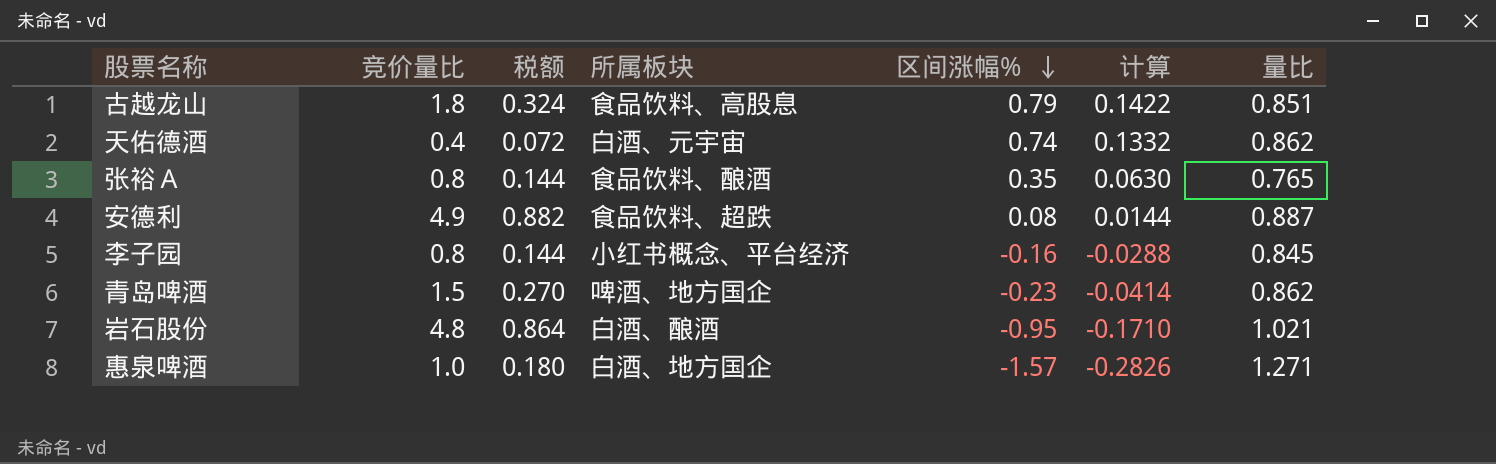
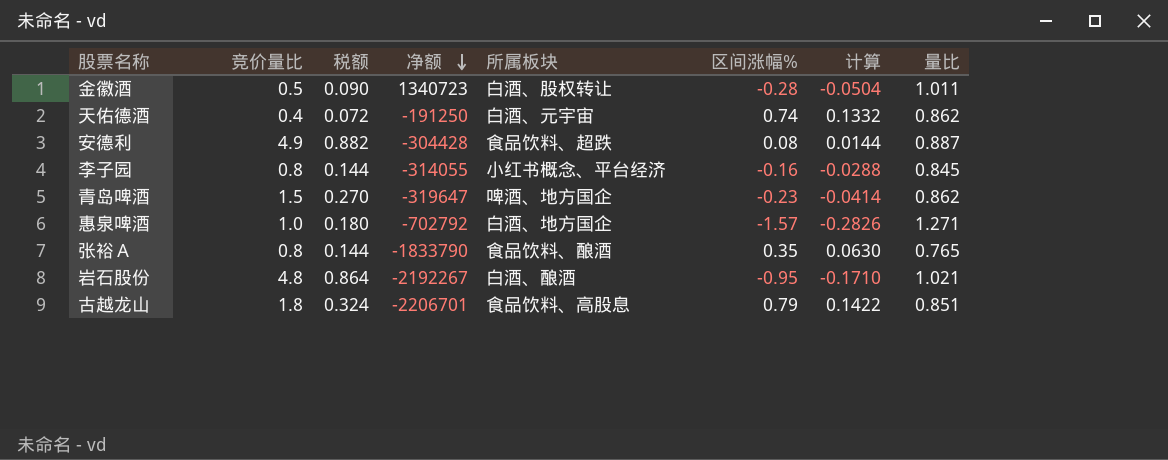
row order: 区间涨幅% descending -> 净额 descending
column 净额 | position: none -> 4
row 金徽酒: none -> 0.5 | 0.090 | 1340723 | 白酒、股权转让 | -0.28 | -0.0504 | 1.011

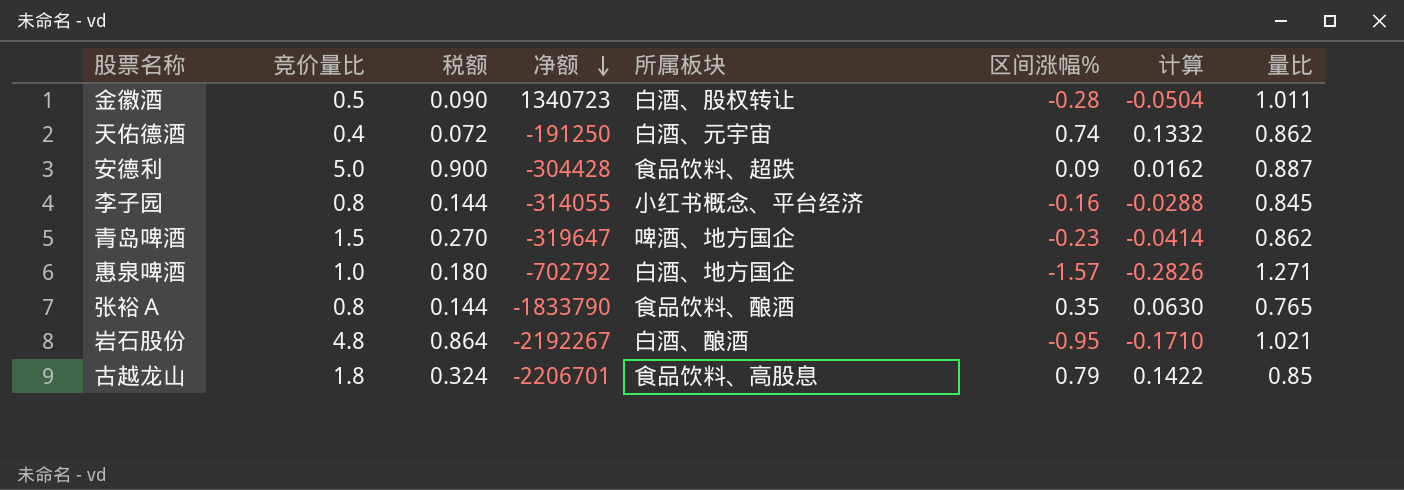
安德利 | 竞价量比: 4.9 -> 5.0
安德利 | 税额: 0.882 -> 0.900
安德利 | 区间涨幅%: 0.08 -> 0.09
安德利 | 计算: 0.0144 -> 0.0162
古越龙山 | 量比: 0.851 -> 0.85

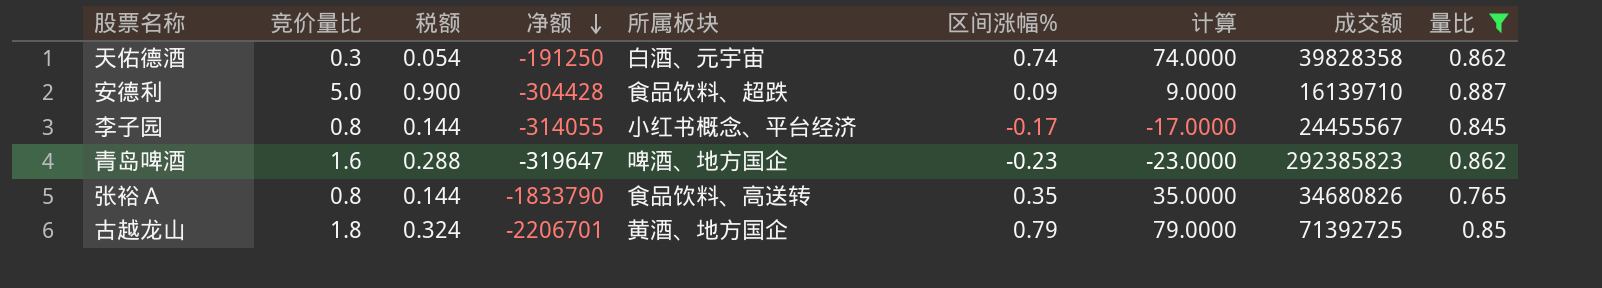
filter: none -> 量比 <= 0.887
column 计算 | formula: [区间涨幅%] * 0.18 -> [区间涨幅%] * 100
column 成交额 | position: none -> 8
天佑德酒 | 竞价量比: 0.4 -> 0.3
天佑德酒 | 税额: 0.072 -> 0.054
李子园 | 区间涨幅%: -0.16 -> -0.17
青岛啤酒 | 竞价量比: 1.5 -> 1.6
青岛啤酒 | 税额: 0.270 -> 0.288
张裕Ａ | 所属板块: 食品饮料、酿酒 -> 食品饮料、高送转
古越龙山 | 所属板块: 食品饮料、高股息 -> 黄酒、地方国企

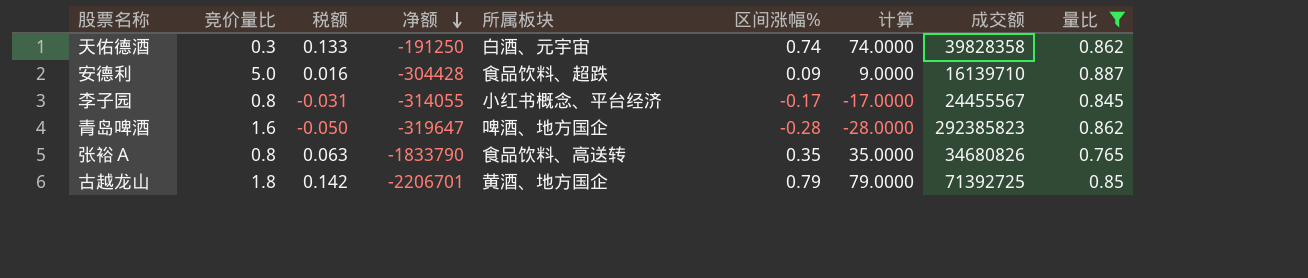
column 税额 | formula: [竞价量比] * 0.18 -> [区间涨幅%] * 0.18
青岛啤酒 | 区间涨幅%: -0.23 -> -0.28
青岛啤酒 | 计算: -23.0000 -> -28.0000

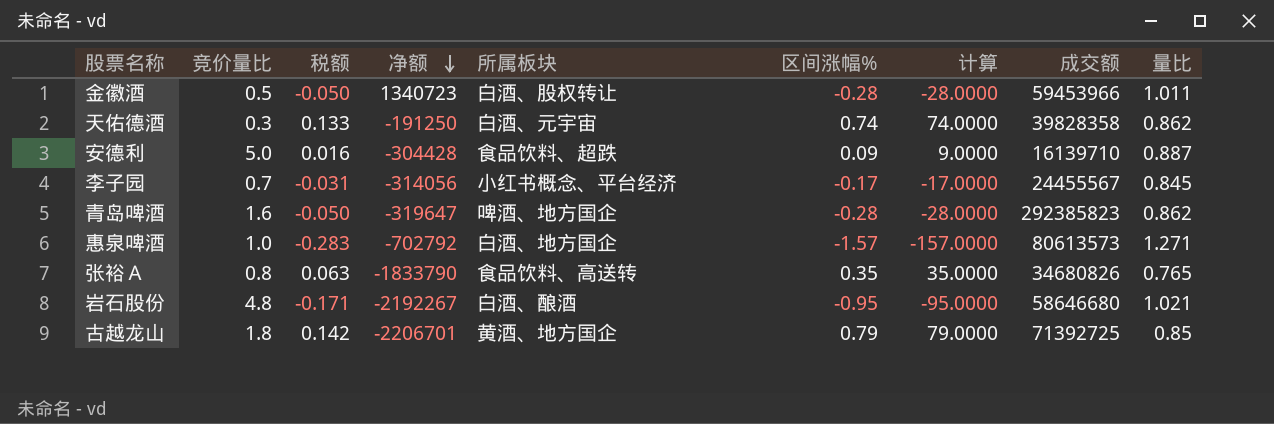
filter: 量比 <= 0.887 -> none
李子园 | 竞价量比: 0.8 -> 0.7
李子园 | 净额: -314055 -> -314056

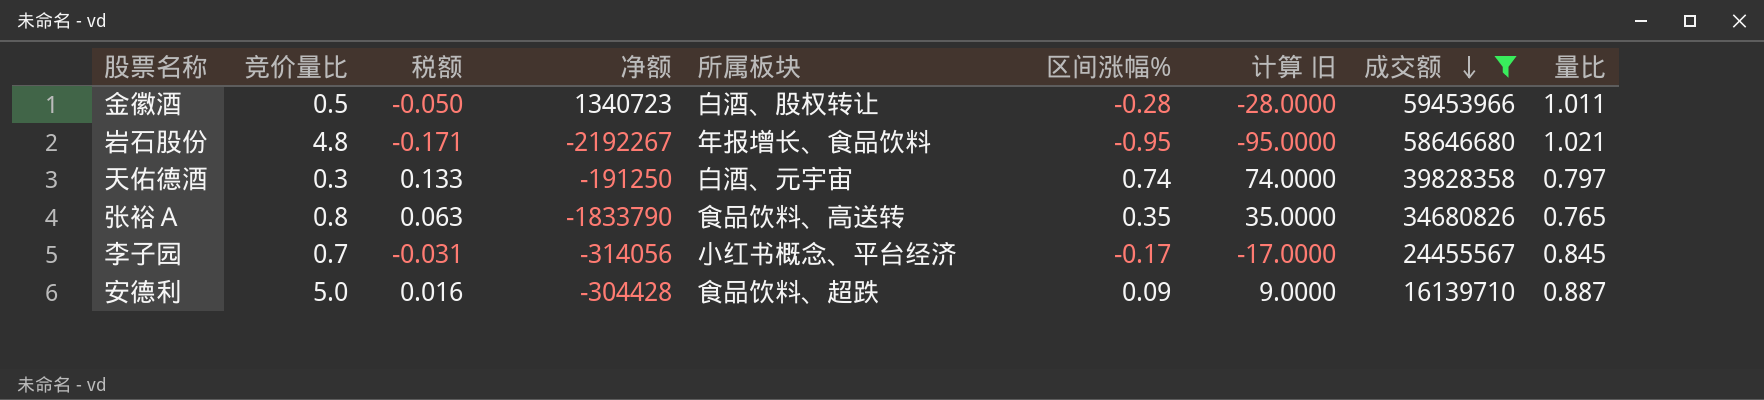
filter: none -> 成交额 <= 59453966
row order: 净额 descending -> 成交额 descending
column name: 计算 -> 计算 旧
岩石股份 | 所属板块: 白酒、酿酒 -> 年报增长、食品饮料
天佑德酒 | 量比: 0.862 -> 0.797

